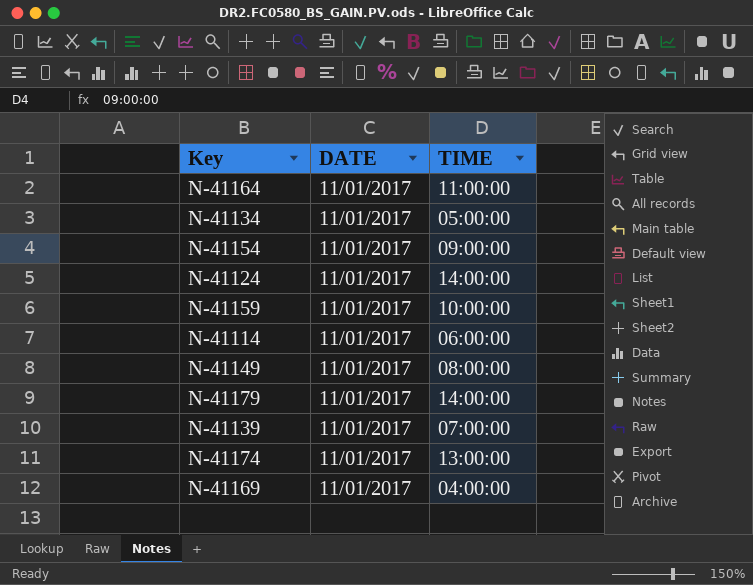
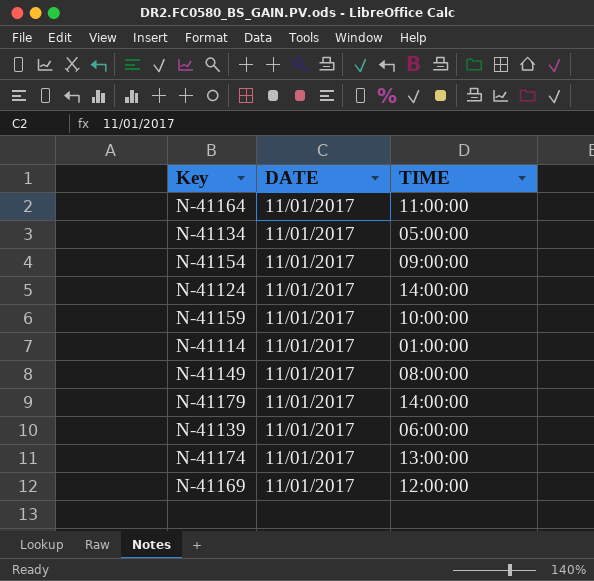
N-41114 | TIME: 06:00:00 -> 01:00:00
N-41139 | TIME: 07:00:00 -> 06:00:00
N-41169 | TIME: 04:00:00 -> 12:00:00

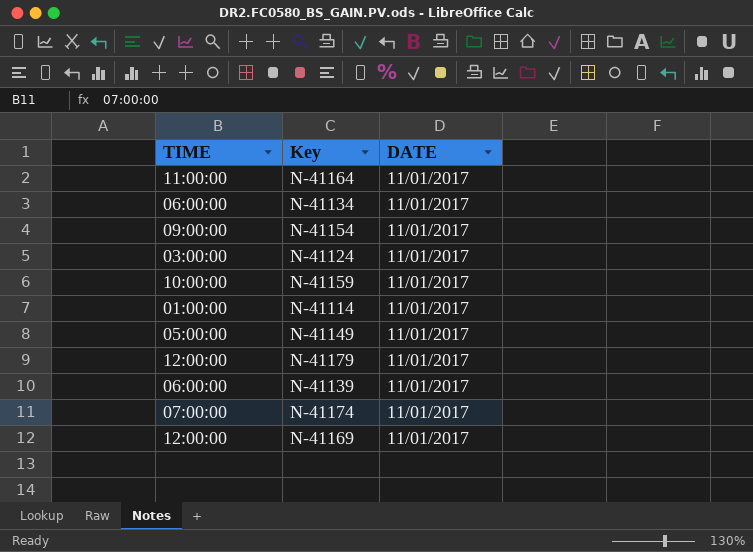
column TIME | position: 3 -> 1
N-41134 | TIME: 05:00:00 -> 06:00:00
N-41124 | TIME: 14:00:00 -> 03:00:00
N-41149 | TIME: 08:00:00 -> 05:00:00
N-41179 | TIME: 14:00:00 -> 12:00:00
N-41174 | TIME: 13:00:00 -> 07:00:00

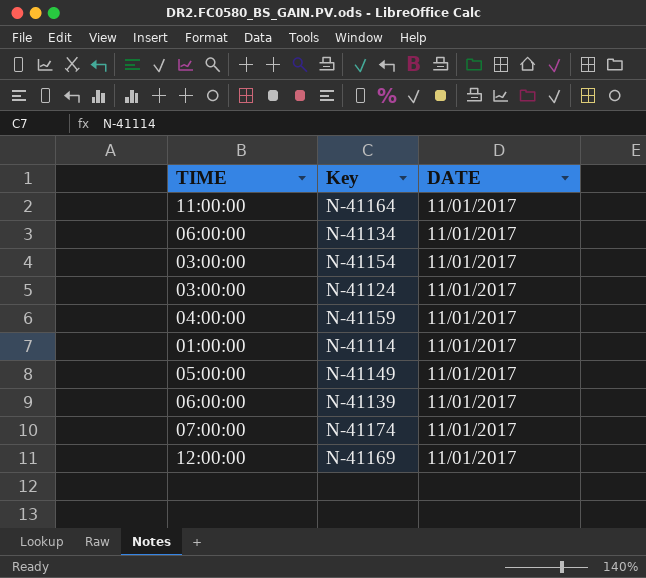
row N-41179: 12:00:00 | 11/01/2017 -> none
N-41154 | TIME: 09:00:00 -> 03:00:00
N-41159 | TIME: 10:00:00 -> 04:00:00

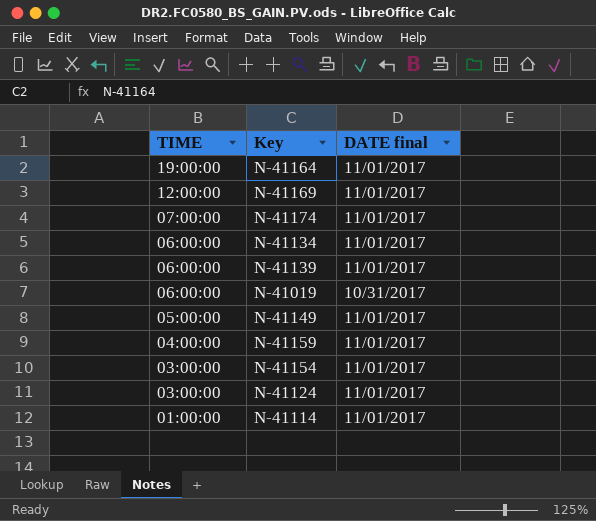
row order: none -> TIME descending
column name: DATE -> DATE final
N-41164 | TIME: 11:00:00 -> 19:00:00
row N-41019: none -> 06:00:00 | 10/31/2017

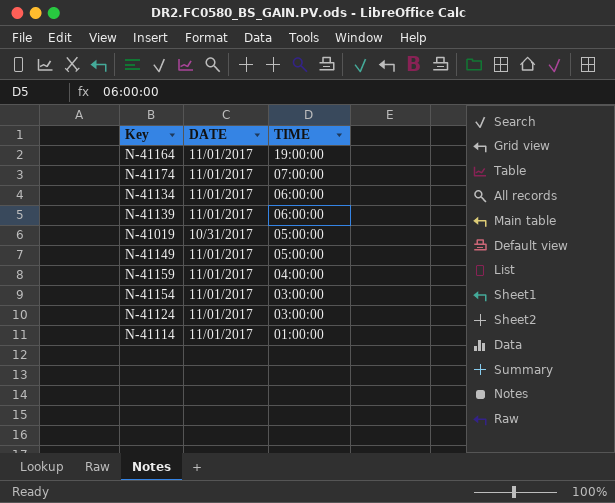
column name: DATE final -> DATE
column TIME | position: 1 -> 3
row N-41169: 12:00:00 | 11/01/2017 -> none
N-41019 | TIME: 06:00:00 -> 05:00:00

